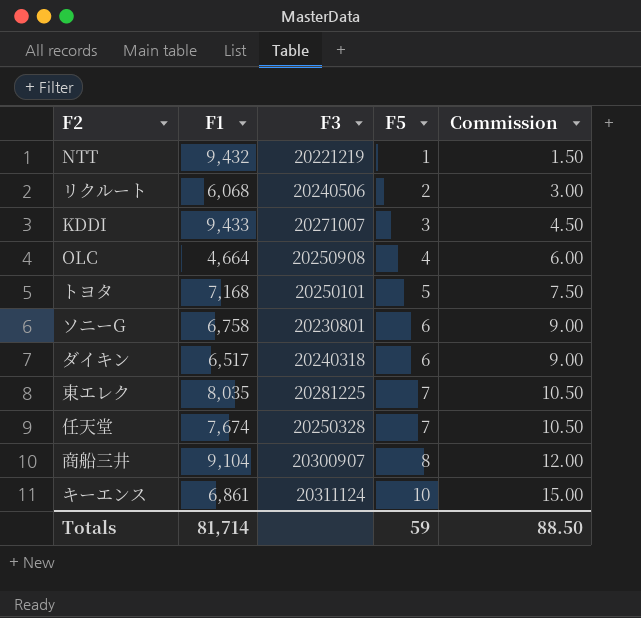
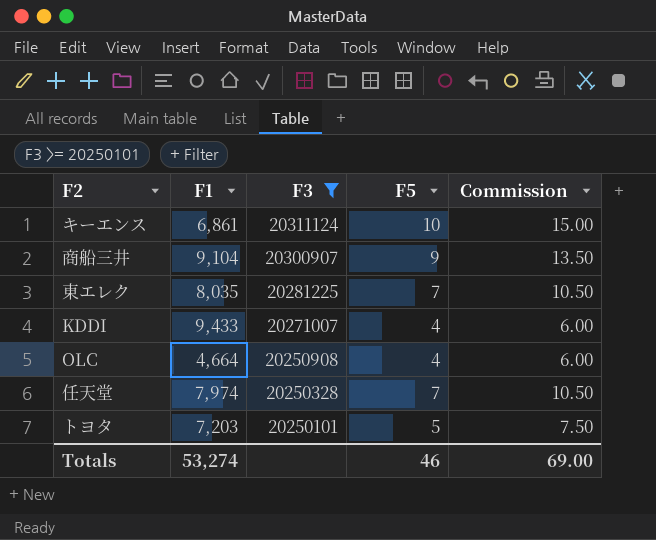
filter: none -> F3 >= 20250101
row order: F5 ascending -> F3 descending
商船三井 | F5: 8 -> 9
商船三井 | Commission: 12.00 -> 13.50
KDDI | F5: 3 -> 4
KDDI | Commission: 4.50 -> 6.00
任天堂 | F1: 7,674 -> 7,974
トヨタ | F1: 7,168 -> 7,203
Totals | F1: 81,714 -> 53,274
Totals | F5: 59 -> 46
Totals | Commission: 88.50 -> 69.00

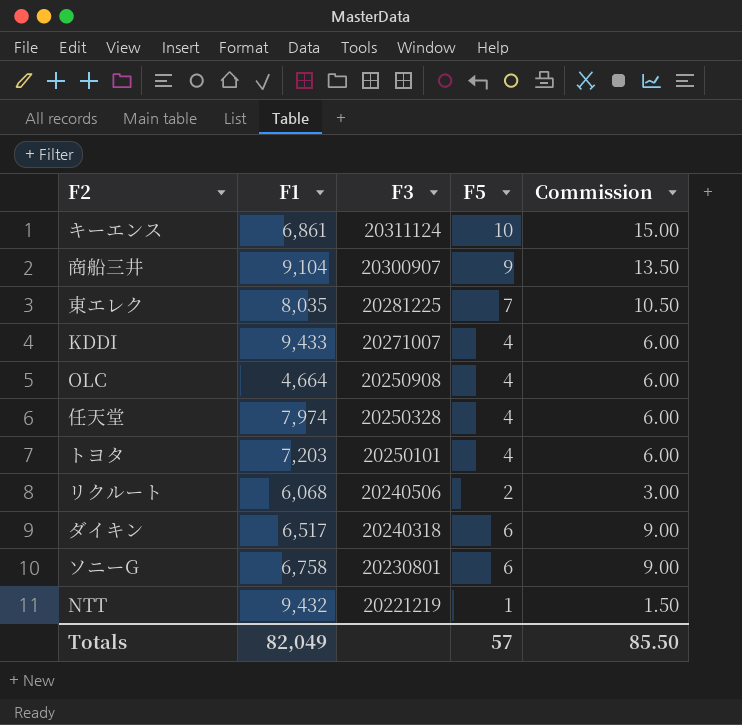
filter: F3 >= 20250101 -> none
任天堂 | F5: 7 -> 4
任天堂 | Commission: 10.50 -> 6.00
トヨタ | F5: 5 -> 4
トヨタ | Commission: 7.50 -> 6.00
Totals | F1: 53,274 -> 82,049
Totals | F5: 46 -> 57
Totals | Commission: 69.00 -> 85.50

